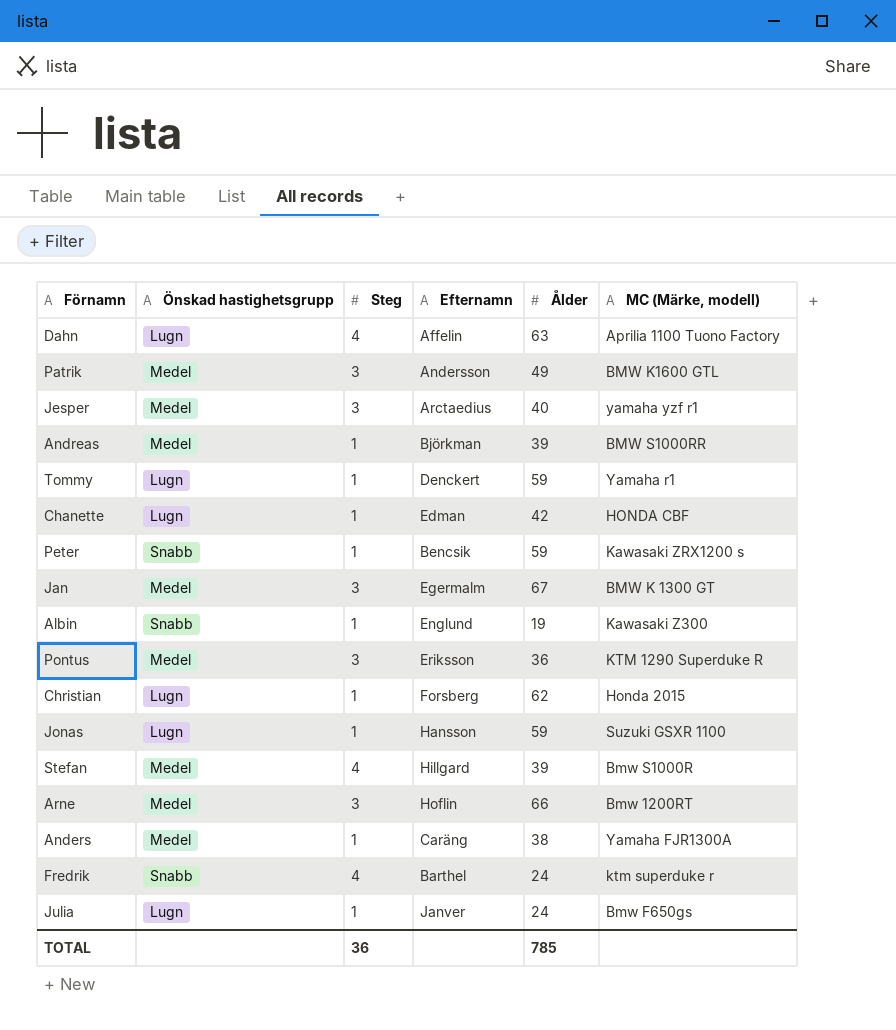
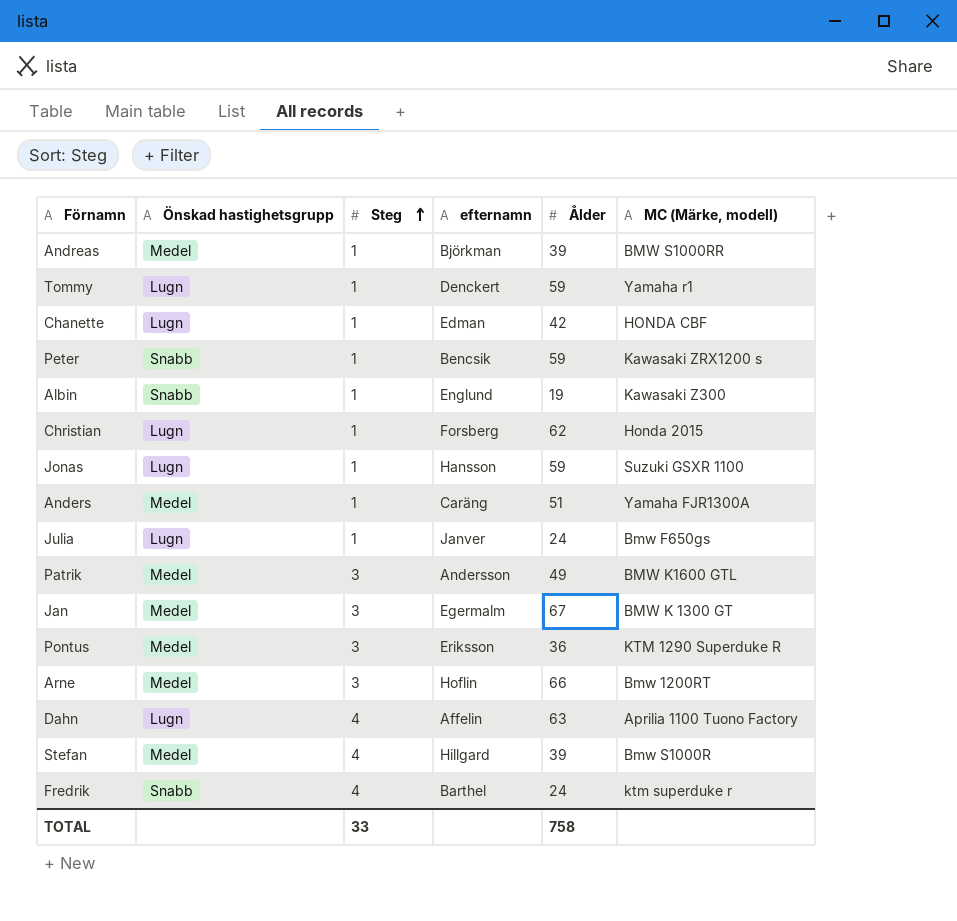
row order: none -> Steg ascending
column name: Efternamn -> efternamn
row Jesper: Medel | 3 | Arctaedius | 40 | yamaha yzf r1 -> none
Anders | Ålder: 38 -> 51
TOTAL | Steg: 36 -> 33
TOTAL | Ålder: 785 -> 758

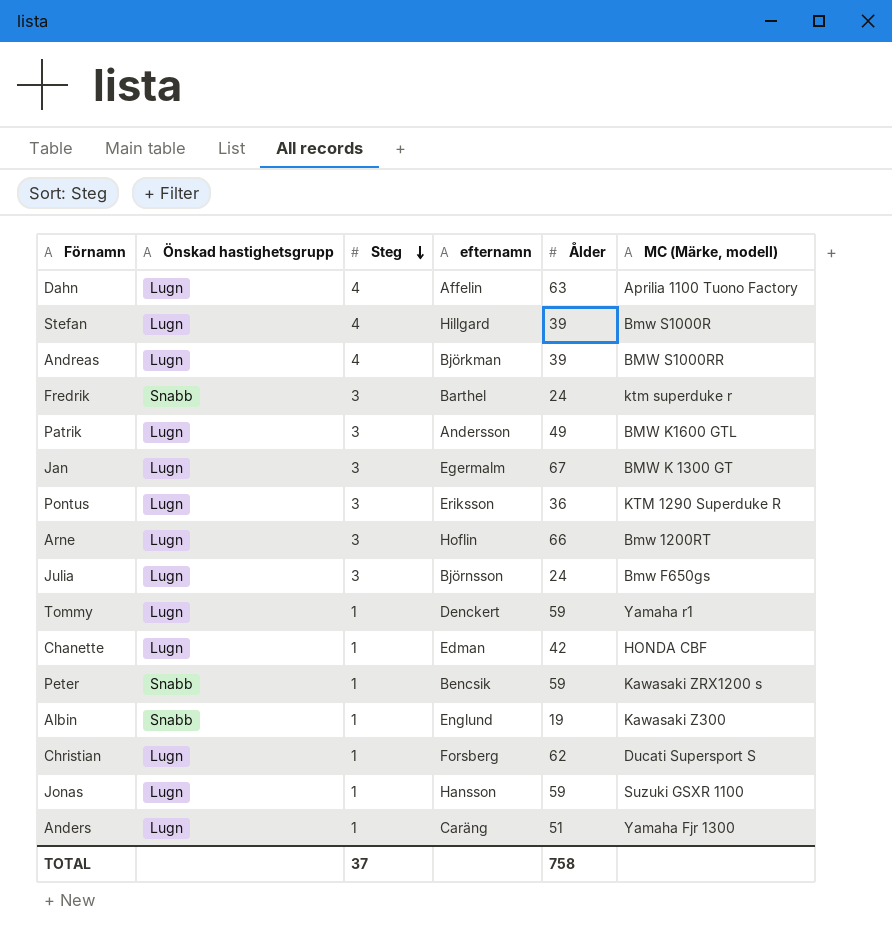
row order: Steg ascending -> Steg descending
Stefan | Önskad hastighetsgrupp: Medel -> Lugn
Andreas | Önskad hastighetsgrupp: Medel -> Lugn
Andreas | Steg: 1 -> 4
Fredrik | Steg: 4 -> 3
Patrik | Önskad hastighetsgrupp: Medel -> Lugn
Jan | Önskad hastighetsgrupp: Medel -> Lugn
Pontus | Önskad hastighetsgrupp: Medel -> Lugn
Arne | Önskad hastighetsgrupp: Medel -> Lugn
Julia | Steg: 1 -> 3
Julia | efternamn: Janver -> Björnsson
Christian | MC (Märke, modell): Honda 2015 -> Ducati Supersport S
Anders | Önskad hastighetsgrupp: Medel -> Lugn
Anders | MC (Märke, modell): Yamaha FJR1300A -> Yamaha Fjr 1300
TOTAL | Steg: 33 -> 37

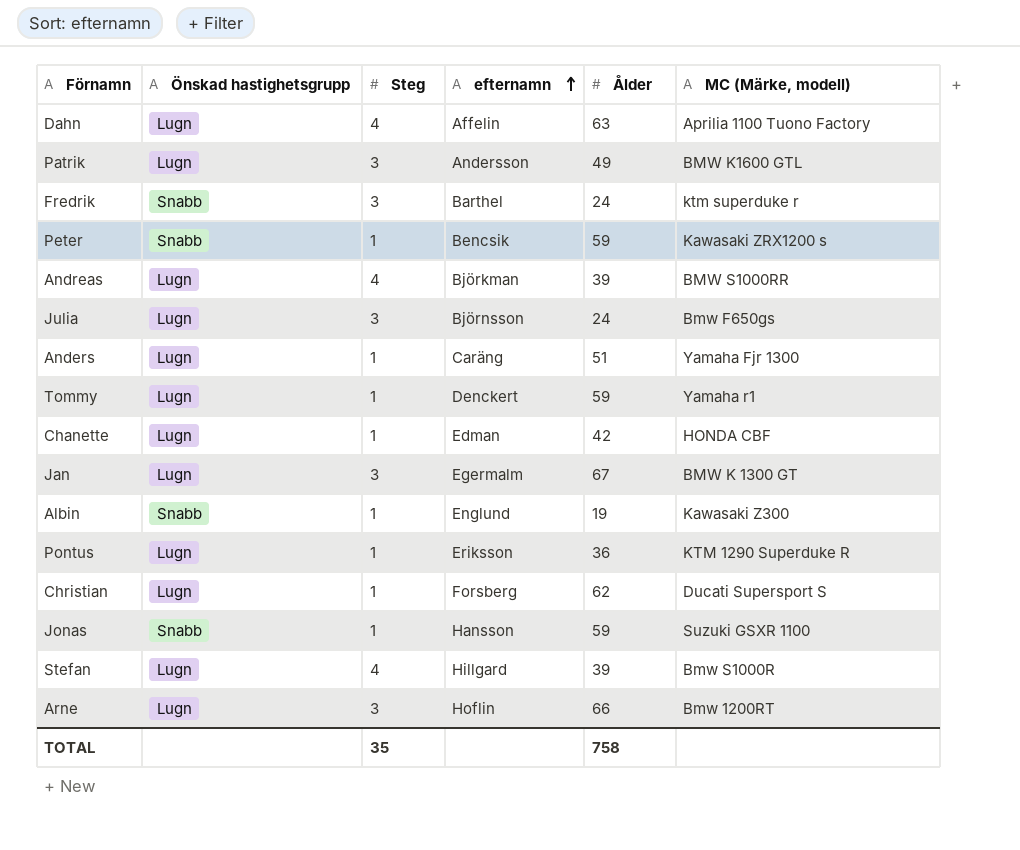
row order: Steg descending -> efternamn ascending
Pontus | Steg: 3 -> 1
Jonas | Önskad hastighetsgrupp: Lugn -> Snabb
TOTAL | Steg: 37 -> 35

